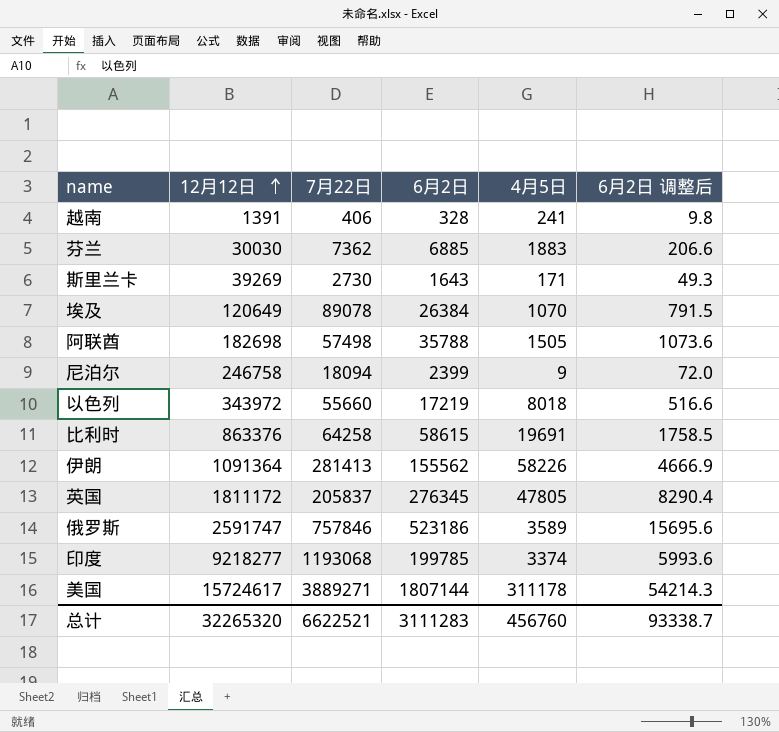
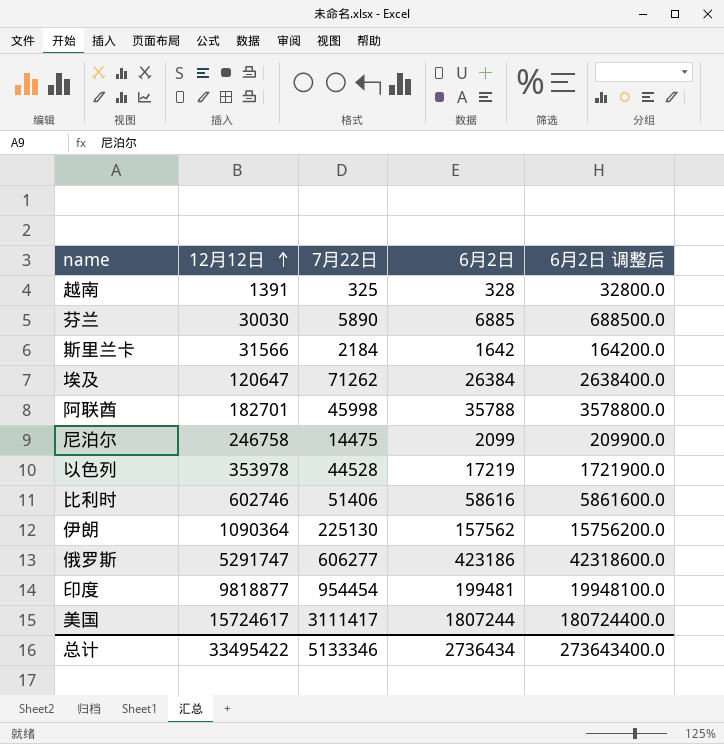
column 4月5日 | position: 5 -> none
column 6月2日 调整后 | formula: [6月2日] * 0.03 -> [6月2日] * 100
row 英国: 1811172 | 205837 | 276345 | 47805 | 8290.4 -> none
越南 | 7月22日: 406 -> 325
芬兰 | 7月22日: 7362 -> 5890
斯里兰卡 | 12月12日: 39269 -> 31566
斯里兰卡 | 7月22日: 2730 -> 2184
斯里兰卡 | 6月2日: 1643 -> 1642
埃及 | 12月12日: 120649 -> 120647
埃及 | 7月22日: 89078 -> 71262
阿联酋 | 12月12日: 182698 -> 182701
阿联酋 | 7月22日: 57498 -> 45998
尼泊尔 | 7月22日: 18094 -> 14475
尼泊尔 | 6月2日: 2399 -> 2099
以色列 | 12月12日: 343972 -> 353978
以色列 | 7月22日: 55660 -> 44528
比利时 | 12月12日: 863376 -> 602746
比利时 | 7月22日: 64258 -> 51406
比利时 | 6月2日: 58615 -> 58616
伊朗 | 12月12日: 1091364 -> 1090364
伊朗 | 7月22日: 281413 -> 225130
伊朗 | 6月2日: 155562 -> 157562
俄罗斯 | 12月12日: 2591747 -> 5291747
俄罗斯 | 7月22日: 757846 -> 606277
俄罗斯 | 6月2日: 523186 -> 423186
印度 | 12月12日: 9218277 -> 9818877
印度 | 7月22日: 1193068 -> 954454
印度 | 6月2日: 199785 -> 199481
美国 | 7月22日: 3889271 -> 3111417
美国 | 6月2日: 1807144 -> 1807244
总计 | 12月12日: 32265320 -> 33495422
总计 | 7月22日: 6622521 -> 5133346
总计 | 6月2日: 3111283 -> 2736434
总计 | 6月2日 调整后: 93338.7 -> 273643400.0

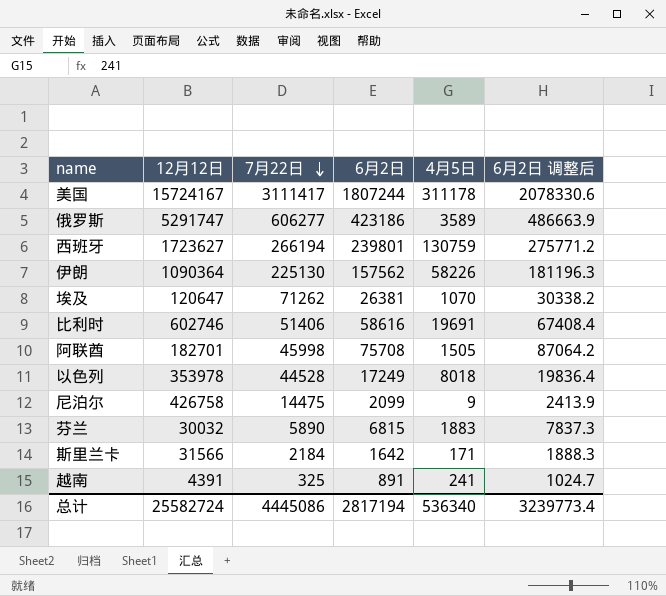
row order: 12月12日 ascending -> 7月22日 descending
column 4月5日 | position: none -> 5
column 6月2日 调整后 | formula: [6月2日] * 100 -> [6月2日] * 1.15
row 印度: 9818877 | 954454 | 199481 | 19948100.0 -> none
美国 | 12月12日: 15724617 -> 15724167
row 西班牙: none -> 1723627 | 266194 | 239801 | 130759 | 275771.2
埃及 | 6月2日: 26384 -> 26381
阿联酋 | 6月2日: 35788 -> 75708
以色列 | 6月2日: 17219 -> 17249
尼泊尔 | 12月12日: 246758 -> 426758
芬兰 | 12月12日: 30030 -> 30032
芬兰 | 6月2日: 6885 -> 6815
越南 | 12月12日: 1391 -> 4391
越南 | 6月2日: 328 -> 891
总计 | 12月12日: 33495422 -> 25582724
总计 | 7月22日: 5133346 -> 4445086
总计 | 6月2日: 2736434 -> 2817194
总计 | 6月2日 调整后: 273643400.0 -> 3239773.4

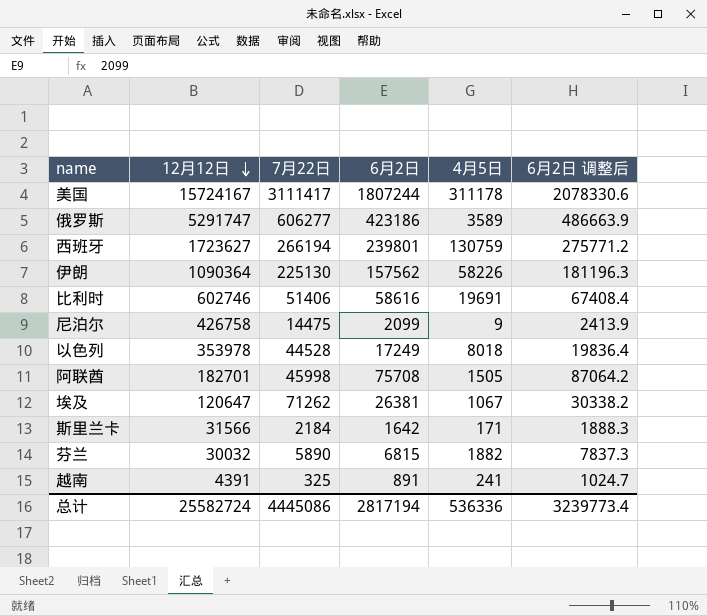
row order: 7月22日 descending -> 12月12日 descending
埃及 | 4月5日: 1070 -> 1067
芬兰 | 4月5日: 1883 -> 1882
总计 | 4月5日: 536340 -> 536336

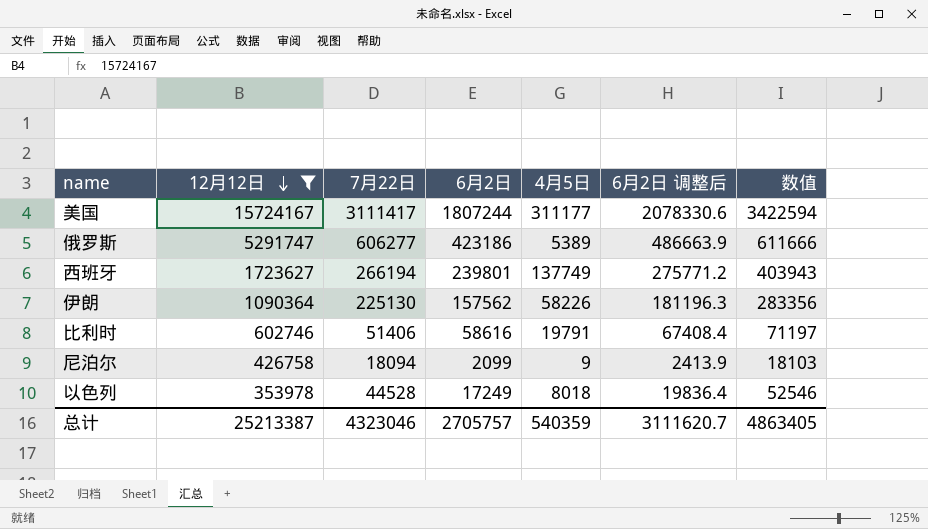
filter: none -> 12月12日 >= 353978
column 数值 | formula: none -> [7月22日] + [4月5日]
美国 | 4月5日: 311178 -> 311177
俄罗斯 | 4月5日: 3589 -> 5389
西班牙 | 4月5日: 130759 -> 137749
比利时 | 4月5日: 19691 -> 19791
尼泊尔 | 7月22日: 14475 -> 18094
总计 | 12月12日: 25582724 -> 25213387
总计 | 7月22日: 4445086 -> 4323046
总计 | 6月2日: 2817194 -> 2705757
总计 | 4月5日: 536336 -> 540359
总计 | 6月2日 调整后: 3239773.4 -> 3111620.7

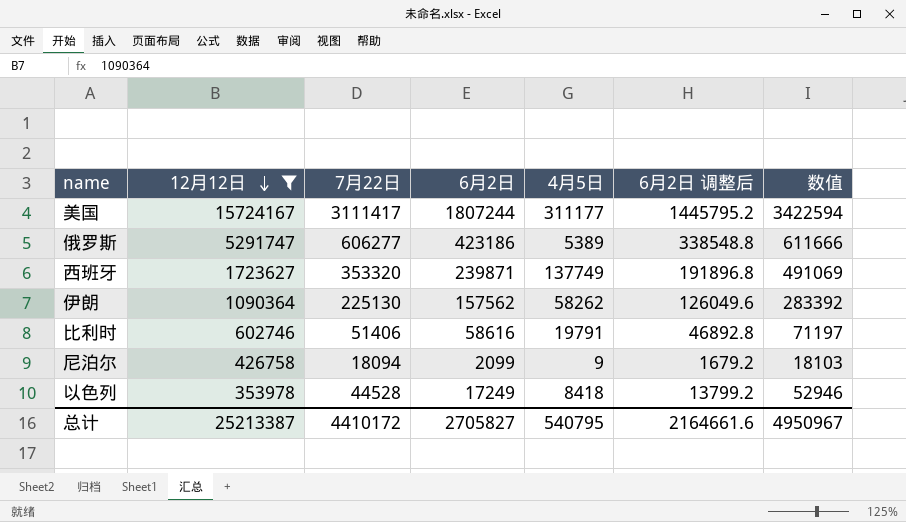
column 6月2日 调整后 | formula: [6月2日] * 1.15 -> [6月2日] * 0.8
西班牙 | 7月22日: 266194 -> 353320
西班牙 | 6月2日: 239801 -> 239871
西班牙 | 数值: 403943 -> 491069
伊朗 | 4月5日: 58226 -> 58262
伊朗 | 数值: 283356 -> 283392
以色列 | 4月5日: 8018 -> 8418
以色列 | 数值: 52546 -> 52946
总计 | 7月22日: 4323046 -> 4410172
总计 | 6月2日: 2705757 -> 2705827
总计 | 4月5日: 540359 -> 540795
总计 | 6月2日 调整后: 3111620.7 -> 2164661.6
总计 | 数值: 4863405 -> 4950967

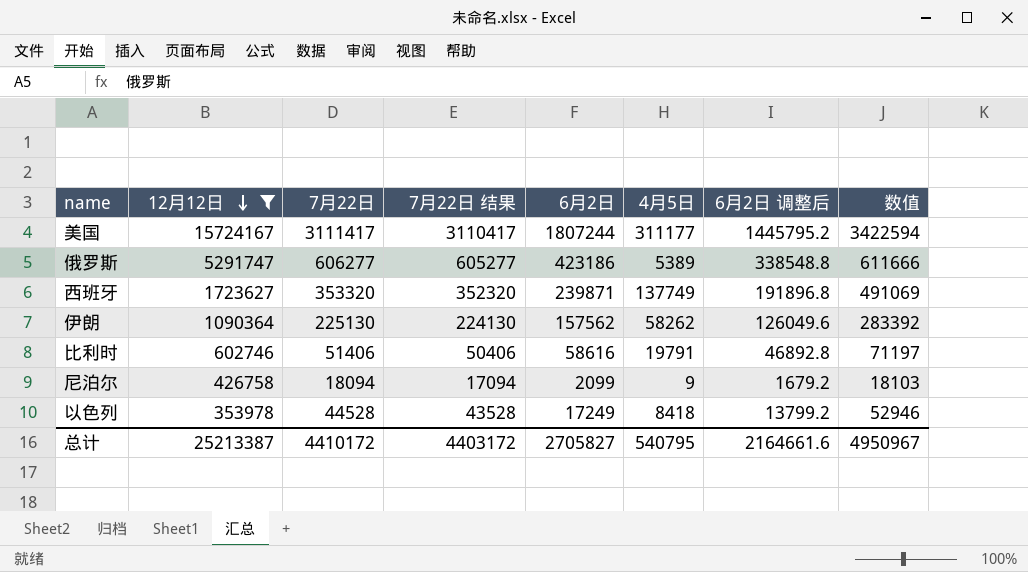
column 7月22日 结果 | formula: none -> [7月22日] - 1000

